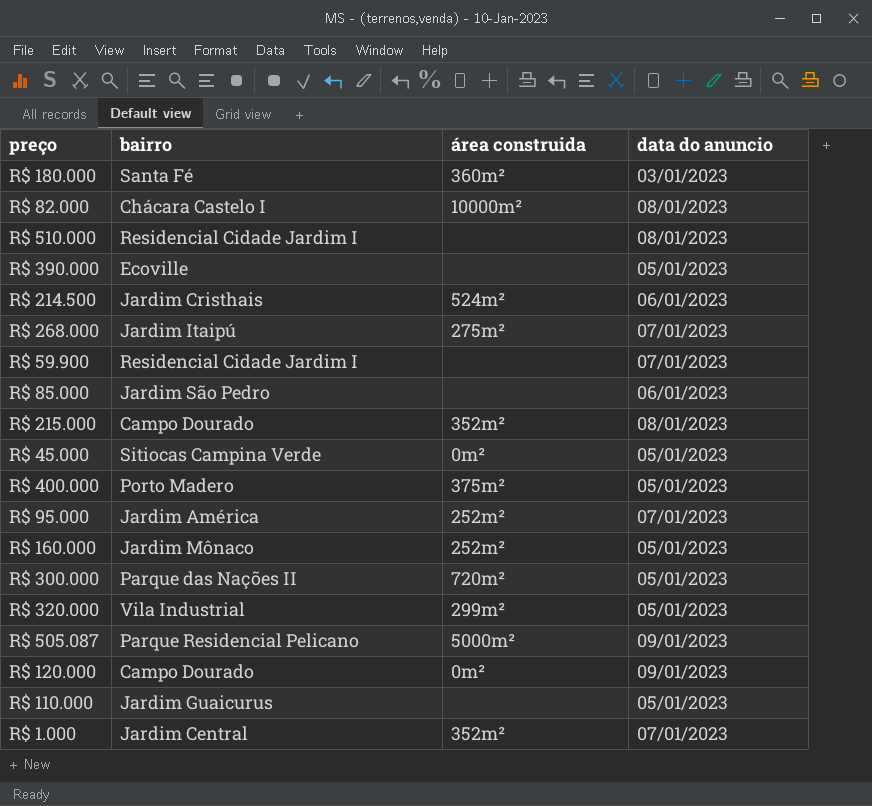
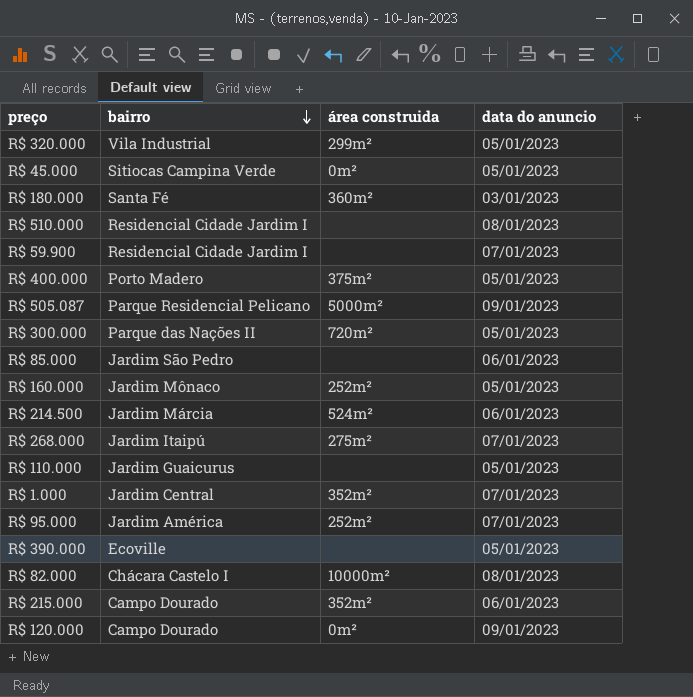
row order: none -> bairro descending
R$ 214.500 | bairro: Jardim Cristhais -> Jardim Márcia
R$ 215.000 | data do anuncio: 08/01/2023 -> 06/01/2023

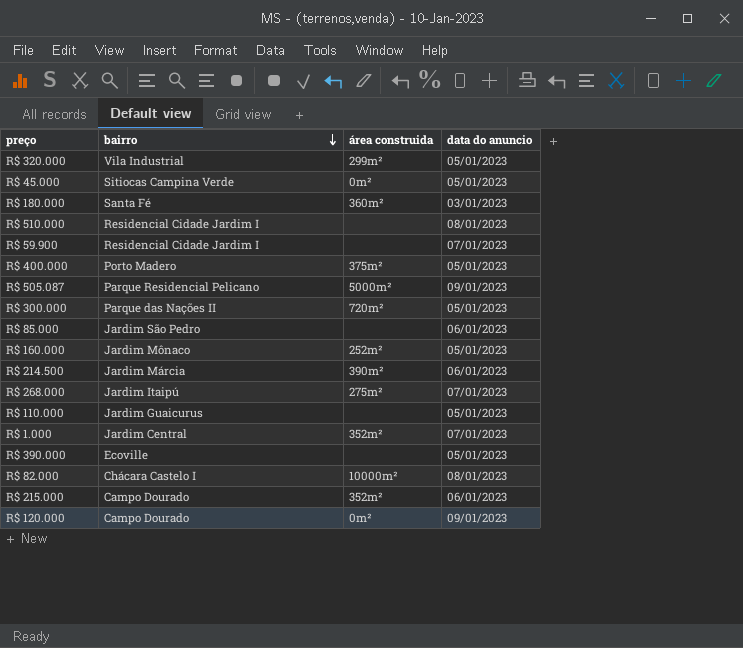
row R$ 95.000: Jardim América | 252m² | 07/01/2023 -> none
R$ 214.500 | área construida: 524m² -> 390m²

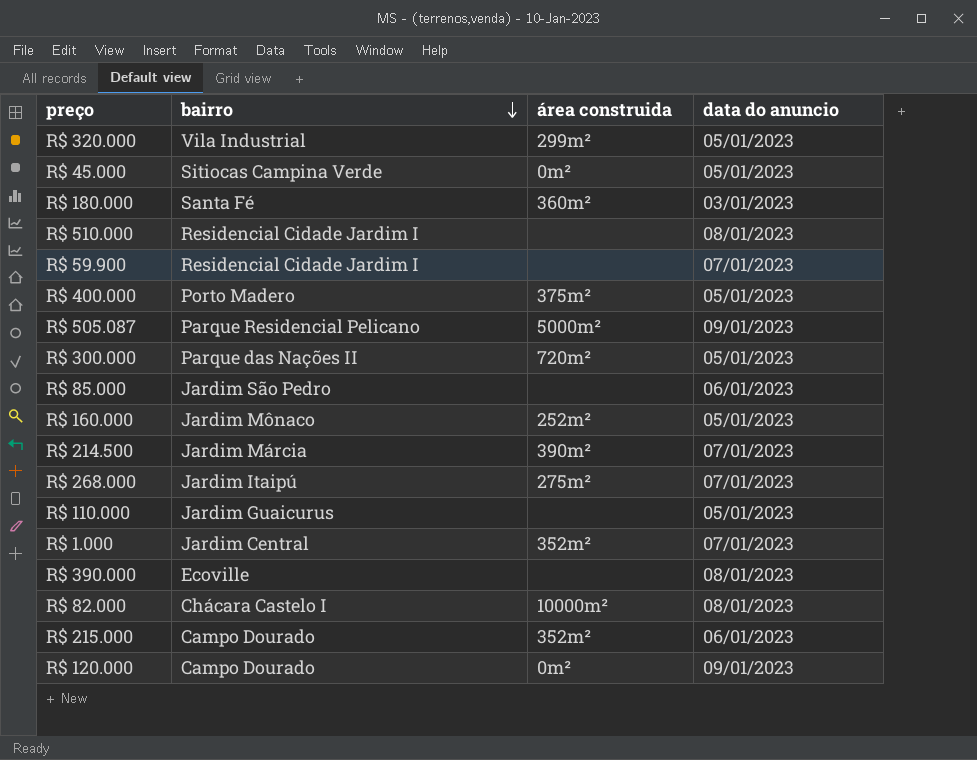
R$ 214.500 | data do anuncio: 06/01/2023 -> 07/01/2023
R$ 390.000 | data do anuncio: 05/01/2023 -> 08/01/2023

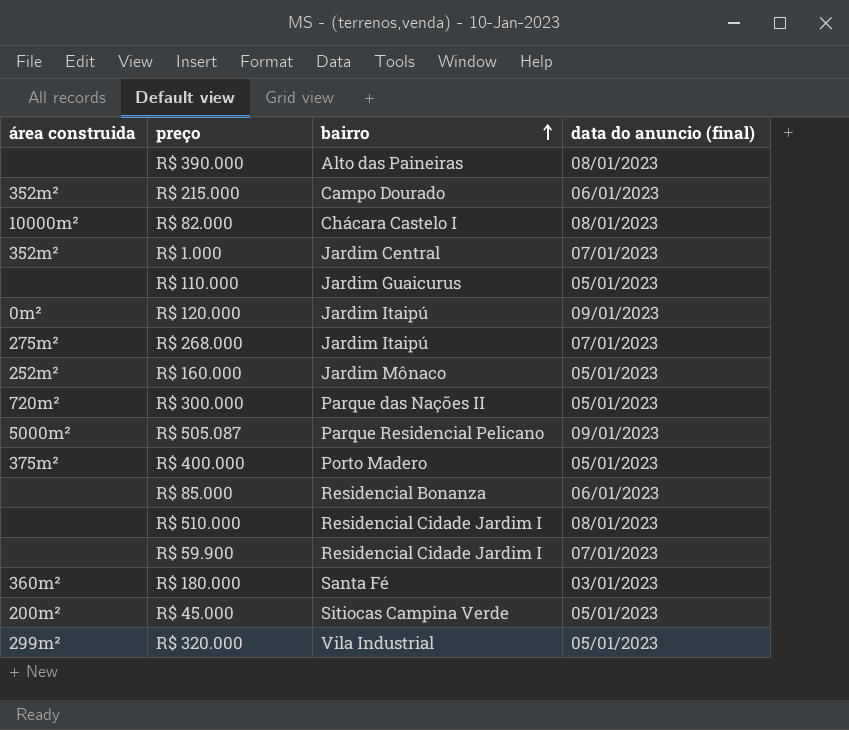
row order: bairro descending -> bairro ascending
column área construida | position: 3 -> 1
column name: data do anuncio -> data do anuncio (final)
row R$ 214.500: Jardim Márcia | 390m² | 07/01/2023 -> none
R$ 390.000 | bairro: Ecoville -> Alto das Paineiras
R$ 120.000 | bairro: Campo Dourado -> Jardim Itaipú
R$ 85.000 | bairro: Jardim São Pedro -> Residencial Bonanza
R$ 45.000 | área construida: 0m² -> 200m²

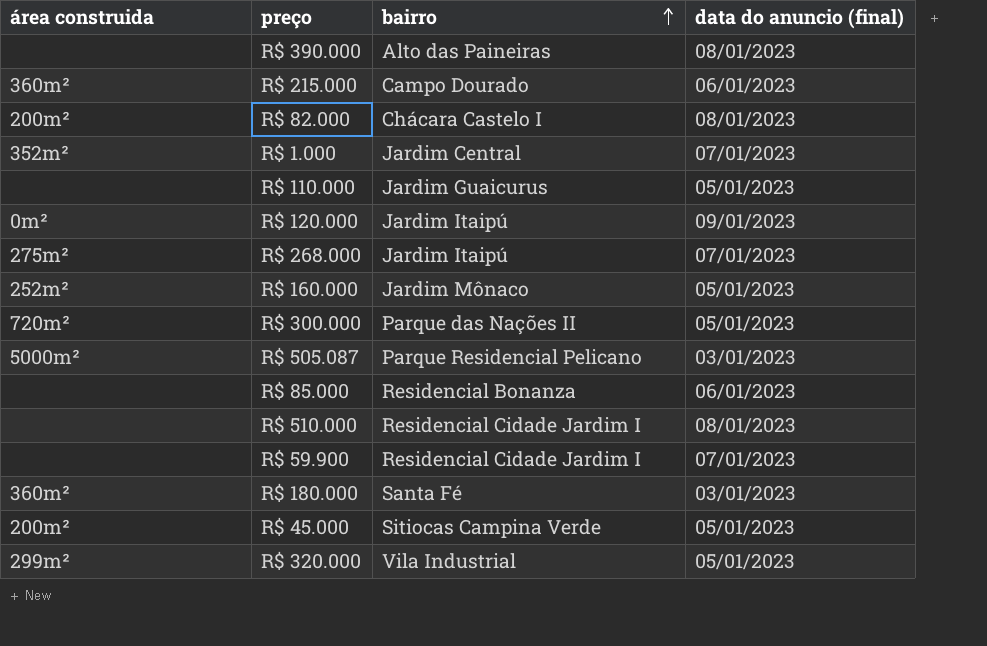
row R$ 400.000: 375m² | Porto Madero | 05/01/2023 -> none
R$ 215.000 | área construida: 352m² -> 360m²
R$ 82.000 | área construida: 10000m² -> 200m²
R$ 505.087 | data do anuncio (final): 09/01/2023 -> 03/01/2023

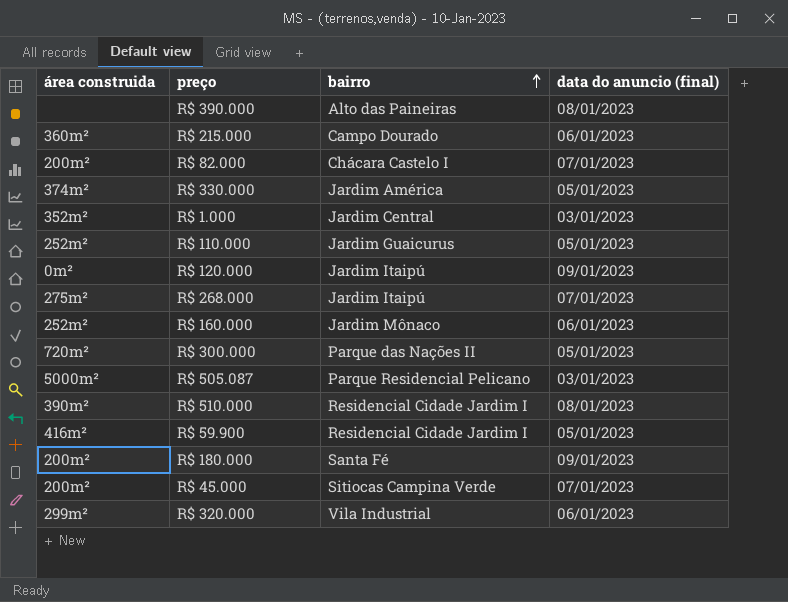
row R$ 85.000: none | Residencial Bonanza | 06/01/2023 -> none
R$ 82.000 | data do anuncio (final): 08/01/2023 -> 07/01/2023
row R$ 330.000: none -> 374m² | Jardim América | 05/01/2023
R$ 1.000 | data do anuncio (final): 07/01/2023 -> 03/01/2023
R$ 110.000 | área construida: none -> 252m²
R$ 160.000 | data do anuncio (final): 05/01/2023 -> 06/01/2023
R$ 510.000 | área construida: none -> 390m²
R$ 59.900 | área construida: none -> 416m²
R$ 59.900 | data do anuncio (final): 07/01/2023 -> 05/01/2023
R$ 180.000 | área construida: 360m² -> 200m²
R$ 180.000 | data do anuncio (final): 03/01/2023 -> 09/01/2023
R$ 45.000 | data do anuncio (final): 05/01/2023 -> 07/01/2023
R$ 320.000 | data do anuncio (final): 05/01/2023 -> 06/01/2023

